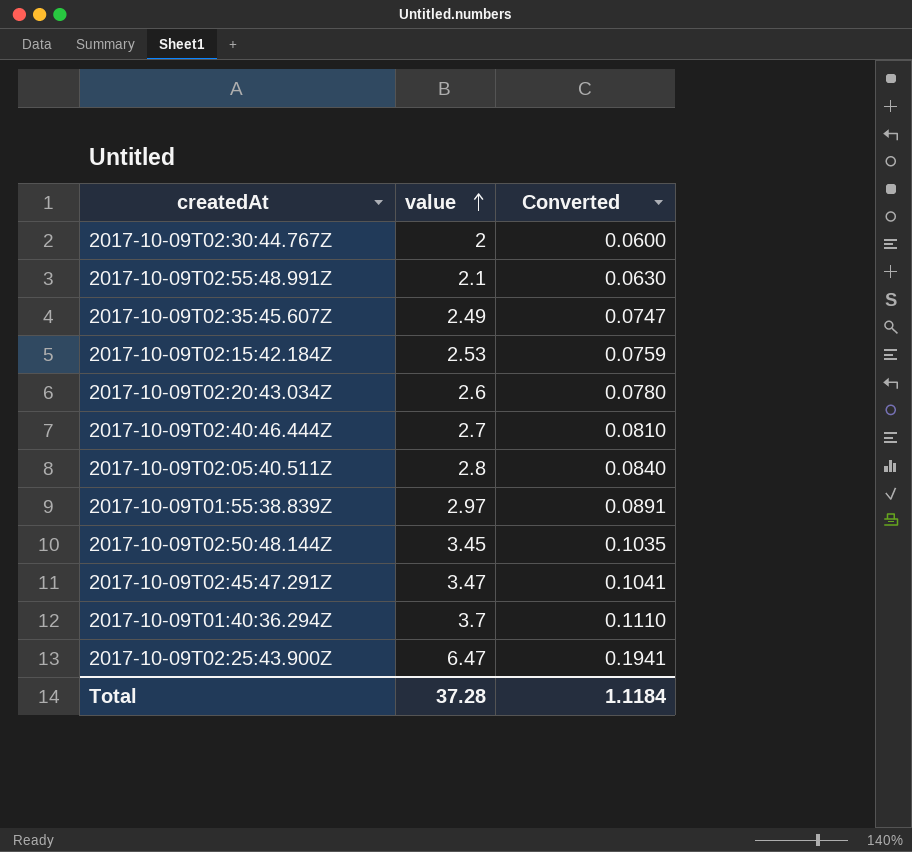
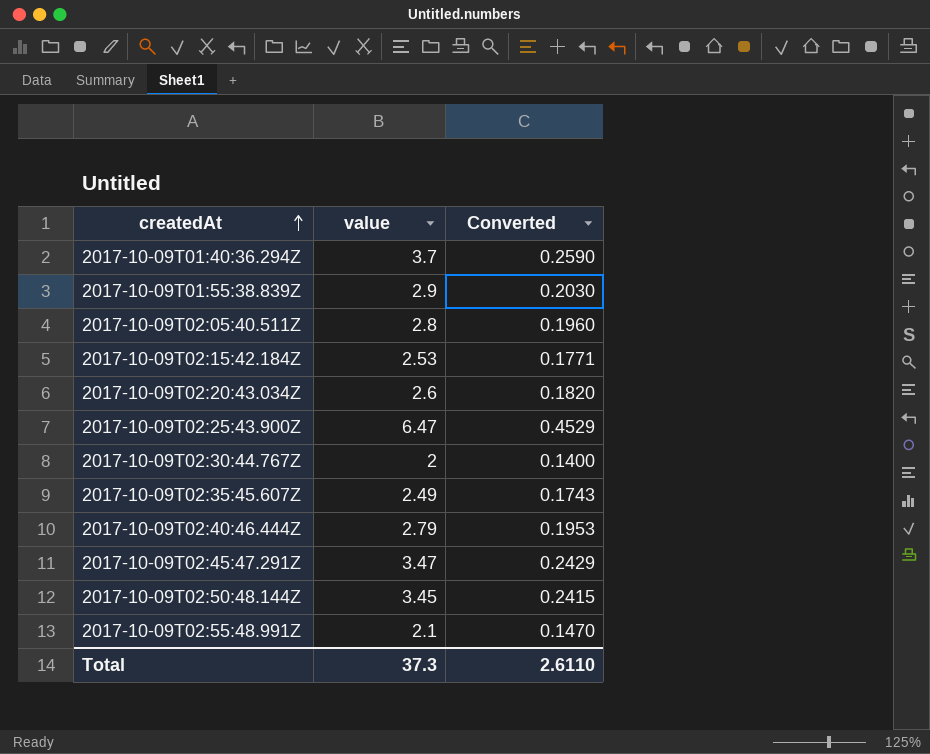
row order: value ascending -> createdAt ascending
column Converted | formula: [value] * 0.03 -> [value] * 0.07
2017-10-09T01:55:38.839Z | value: 2.97 -> 2.9
2017-10-09T02:40:46.444Z | value: 2.7 -> 2.79
Total | value: 37.28 -> 37.3
Total | Converted: 1.1184 -> 2.6110

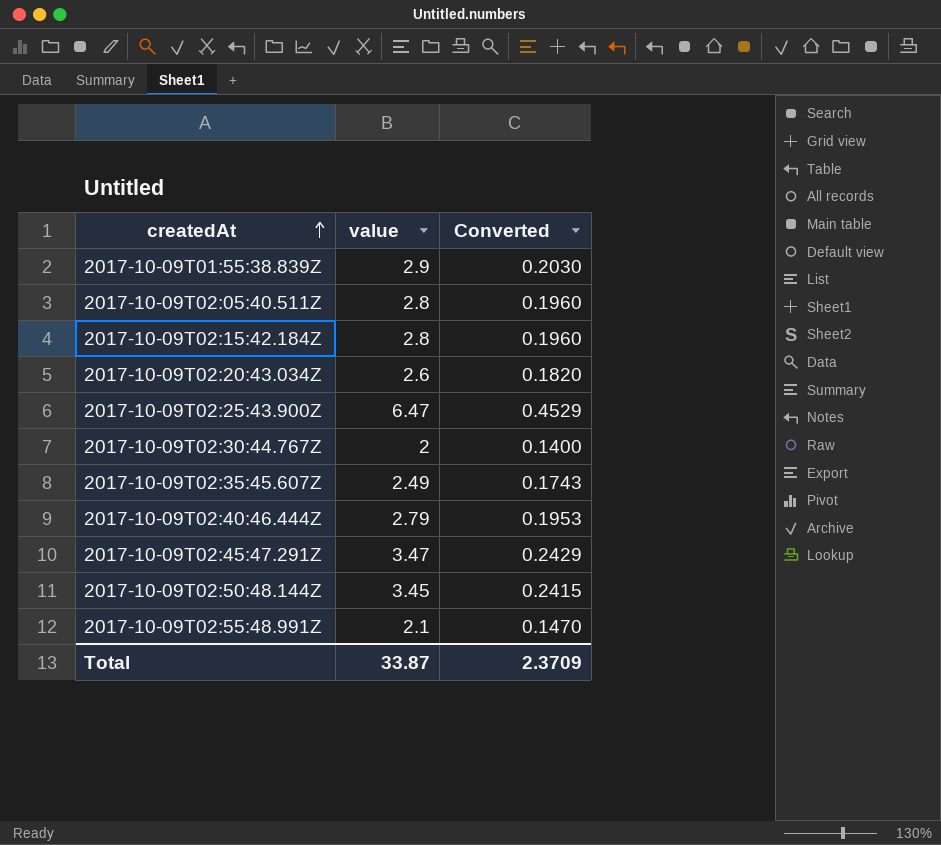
row 2017-10-09T01:40:36.294Z: 3.7 | 0.2590 -> none
2017-10-09T02:15:42.184Z | value: 2.53 -> 2.8
2017-10-09T02:15:42.184Z | Converted: 0.1771 -> 0.1960
Total | value: 37.3 -> 33.87
Total | Converted: 2.6110 -> 2.3709

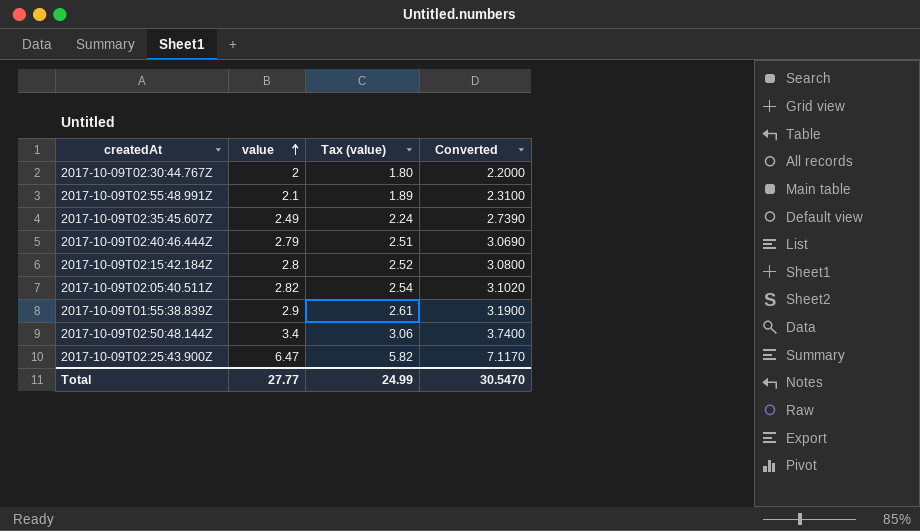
row order: createdAt ascending -> value ascending
column Tax (value) | formula: none -> [value] * 0.9
column Converted | formula: [value] * 0.07 -> [value] * 1.1
row 2017-10-09T02:20:43.034Z: 2.6 | 0.1820 -> none
row 2017-10-09T02:45:47.291Z: 3.47 | 0.2429 -> none
2017-10-09T02:05:40.511Z | value: 2.8 -> 2.82
2017-10-09T02:50:48.144Z | value: 3.45 -> 3.4
Total | value: 33.87 -> 27.77
Total | Converted: 2.3709 -> 30.5470

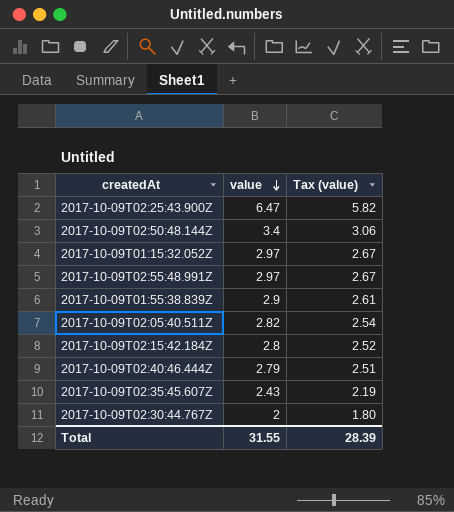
row order: value ascending -> value descending
column Converted | formula: [value] * 1.1 -> none
row 2017-10-09T01:15:32.052Z: none -> 2.97 | 2.67
2017-10-09T02:55:48.991Z | value: 2.1 -> 2.97
2017-10-09T02:55:48.991Z | Tax (value): 1.89 -> 2.67
2017-10-09T02:35:45.607Z | value: 2.49 -> 2.43
2017-10-09T02:35:45.607Z | Tax (value): 2.24 -> 2.19
Total | value: 27.77 -> 31.55
Total | Tax (value): 24.99 -> 28.39

